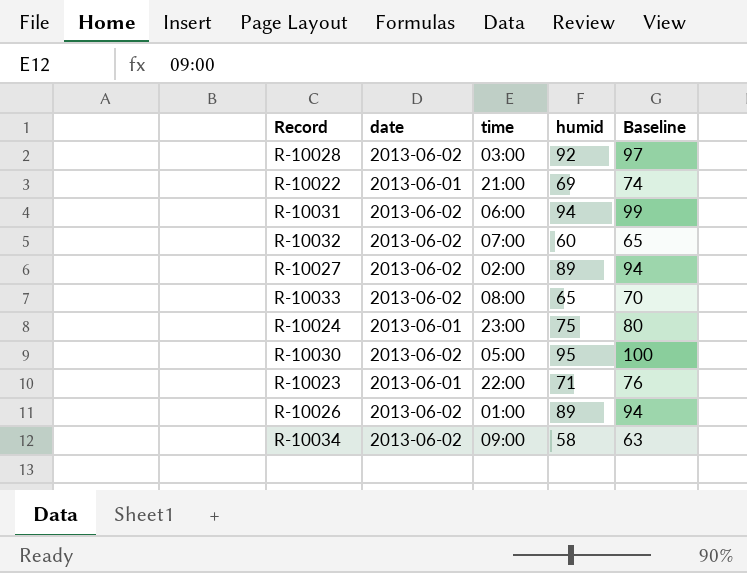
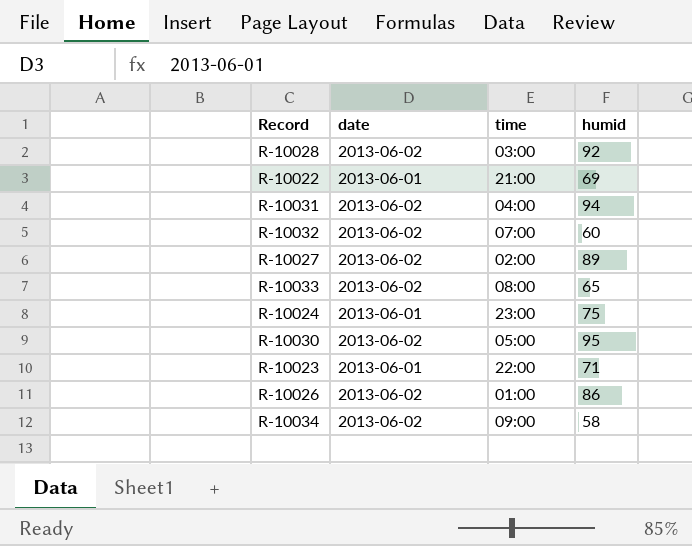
column Baseline | formula: [humid] + 5 -> none
R-10031 | time: 06:00 -> 04:00
R-10026 | humid: 89 -> 86

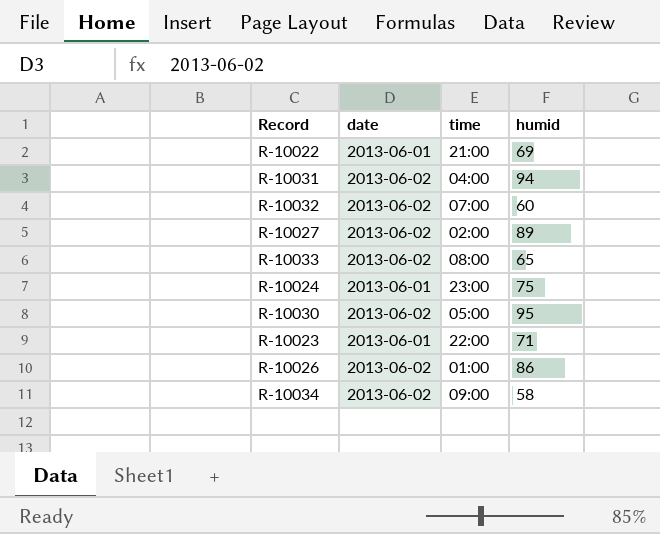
row R-10028: 2013-06-02 | 03:00 | 92 -> none

